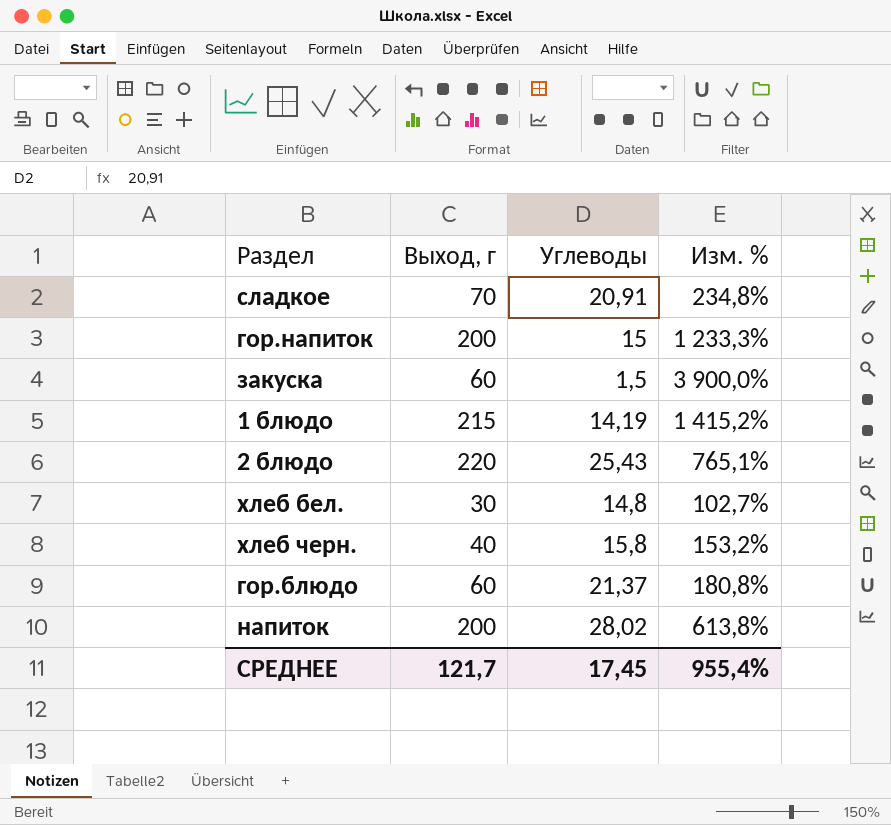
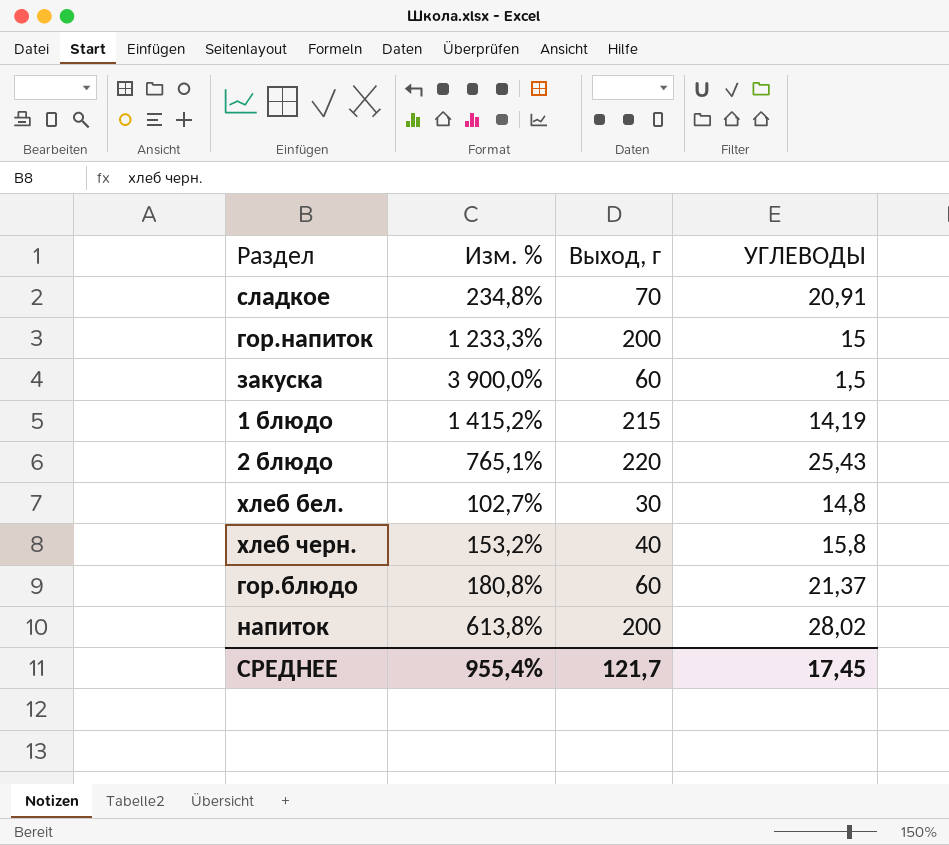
column Изм. % | position: 4 -> 2
column name: Углеводы -> УГЛЕВОДЫ

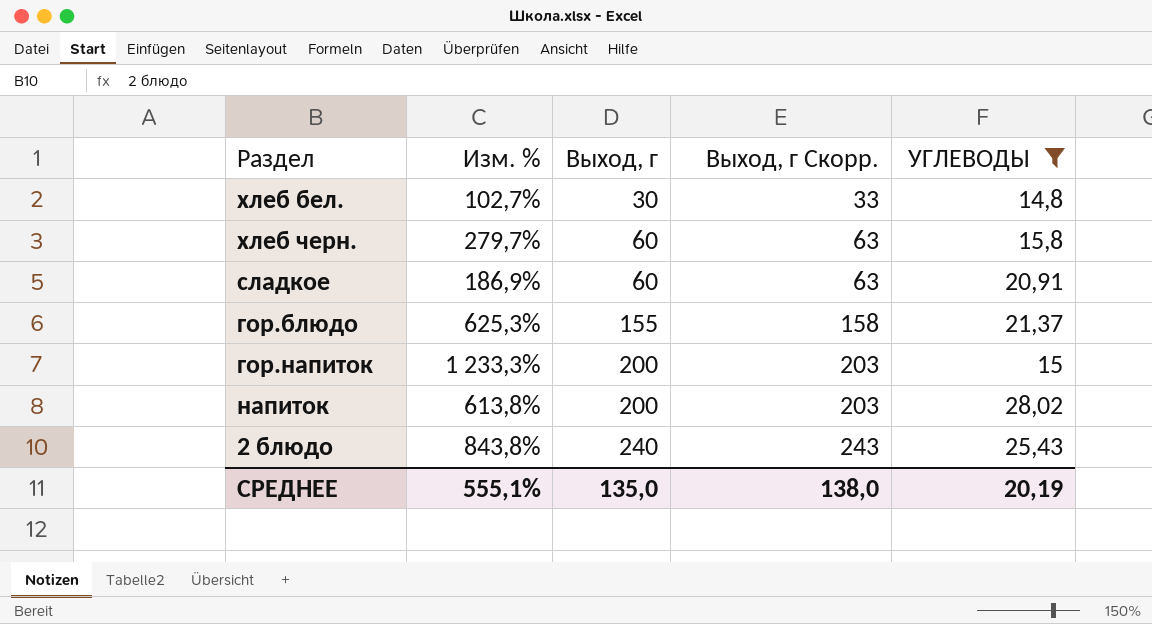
filter: none -> УГЛЕВОДЫ >= 14,8
row order: none -> Выход, г ascending
column Выход, г Скорр. | formula: none -> [Выход, г] + 3
хлеб черн. | Изм. %: 153,2% -> 279,7%
хлеб черн. | Выход, г: 40 -> 60
сладкое | Изм. %: 234,8% -> 186,9%
сладкое | Выход, г: 70 -> 60
гор.блюдо | Изм. %: 180,8% -> 625,3%
гор.блюдо | Выход, г: 60 -> 155
2 блюдо | Изм. %: 765,1% -> 843,8%
2 блюдо | Выход, г: 220 -> 240
СРЕДНЕЕ | Изм. %: 955,4% -> 555,1%
СРЕДНЕЕ | Выход, г: 121,7 -> 135,0
СРЕДНЕЕ | УГЛЕВОДЫ: 17,45 -> 20,19

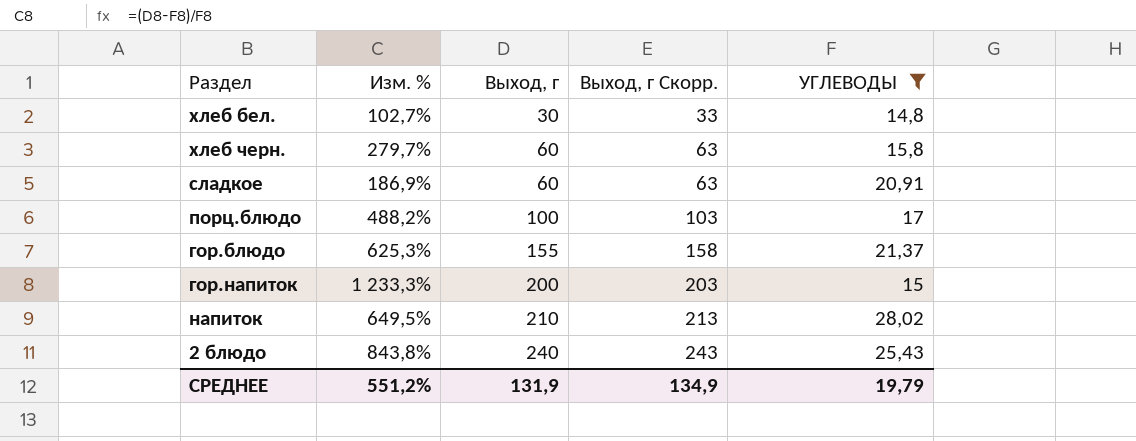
row порц.блюдо: none -> 488,2% | 100 | 103 | 17
напиток | Изм. %: 613,8% -> 649,5%
напиток | Выход, г: 200 -> 210
напиток | Выход, г Скорр.: 203 -> 213
СРЕДНЕЕ | Изм. %: 555,1% -> 551,2%
СРЕДНЕЕ | Выход, г: 135,0 -> 131,9
СРЕДНЕЕ | Выход, г Скорр.: 138,0 -> 134,9
СРЕДНЕЕ | УГЛЕВОДЫ: 20,19 -> 19,79

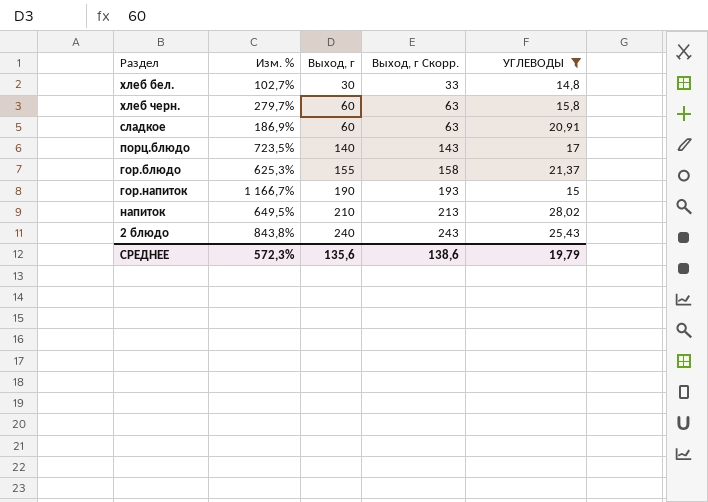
порц.блюдо | Изм. %: 488,2% -> 723,5%
порц.блюдо | Выход, г: 100 -> 140
порц.блюдо | Выход, г Скорр.: 103 -> 143
гор.напиток | Изм. %: 1 233,3% -> 1 166,7%
гор.напиток | Выход, г: 200 -> 190
гор.напиток | Выход, г Скорр.: 203 -> 193
СРЕДНЕЕ | Изм. %: 551,2% -> 572,3%
СРЕДНЕЕ | Выход, г: 131,9 -> 135,6
СРЕДНЕЕ | Выход, г Скорр.: 134,9 -> 138,6

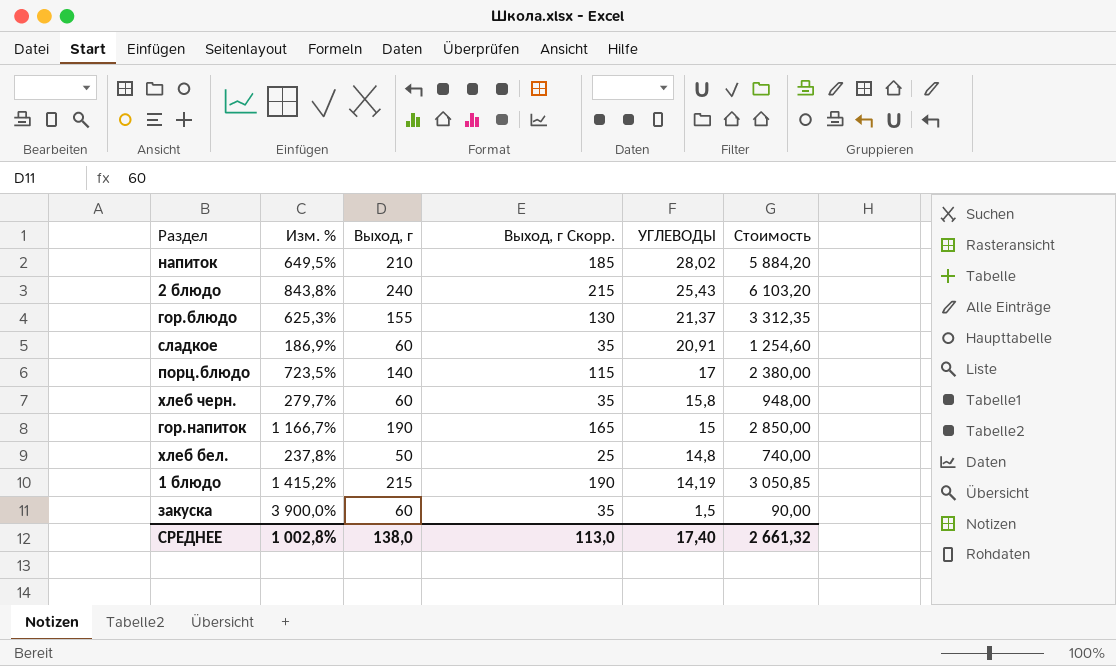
filter: УГЛЕВОДЫ >= 14,8 -> none
row order: Выход, г ascending -> УГЛЕВОДЫ descending
column Выход, г Скорр. | formula: [Выход, г] + 3 -> [Выход, г] - 25
column Стоимость | formula: none -> [Выход, г] * [УГЛЕВОДЫ]
хлеб бел. | Изм. %: 102,7% -> 237,8%
хлеб бел. | Выход, г: 30 -> 50
СРЕДНЕЕ | Изм. %: 572,3% -> 1 002,8%
СРЕДНЕЕ | Выход, г: 135,6 -> 138,0
СРЕДНЕЕ | Выход, г Скорр.: 138,6 -> 113,0
СРЕДНЕЕ | УГЛЕВОДЫ: 19,79 -> 17,40

